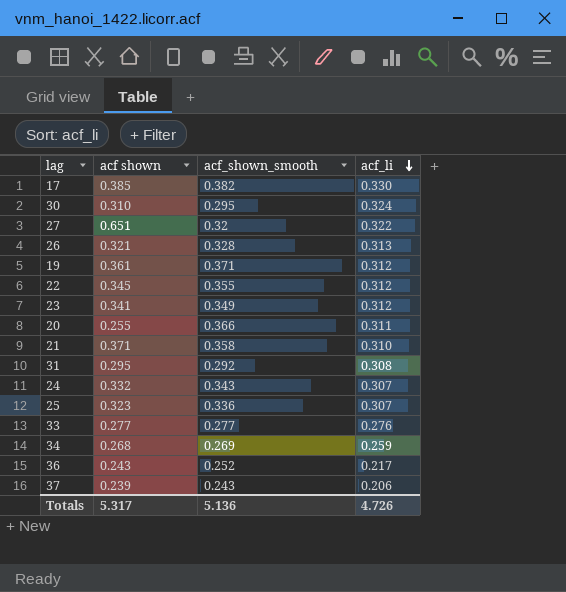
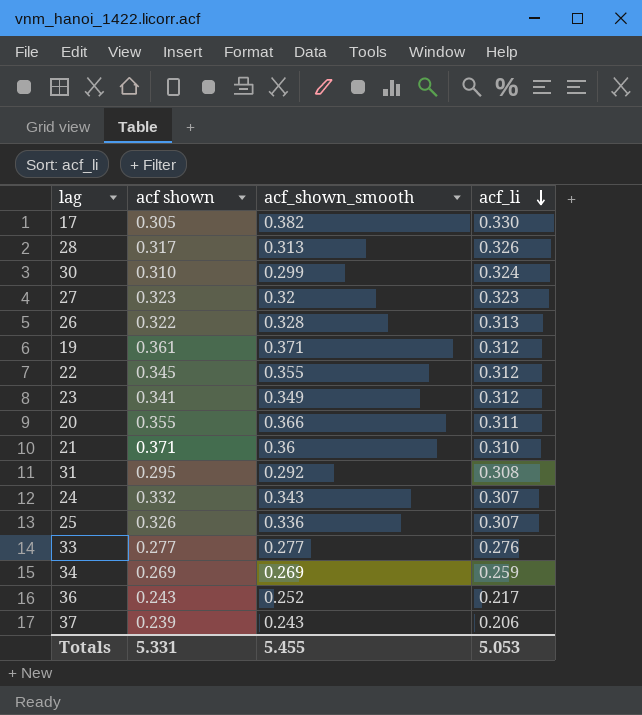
17 | acf shown: 0.385 -> 0.305
row 28: none -> 0.317 | 0.313 | 0.326
30 | acf_shown_smooth: 0.295 -> 0.299
27 | acf shown: 0.651 -> 0.323
27 | acf_li: 0.322 -> 0.323
26 | acf shown: 0.321 -> 0.322
20 | acf shown: 0.255 -> 0.355
21 | acf_shown_smooth: 0.358 -> 0.36
25 | acf shown: 0.323 -> 0.326
34 | acf shown: 0.268 -> 0.269
Totals | acf shown: 5.317 -> 5.331
Totals | acf_shown_smooth: 5.136 -> 5.455
Totals | acf_li: 4.726 -> 5.053

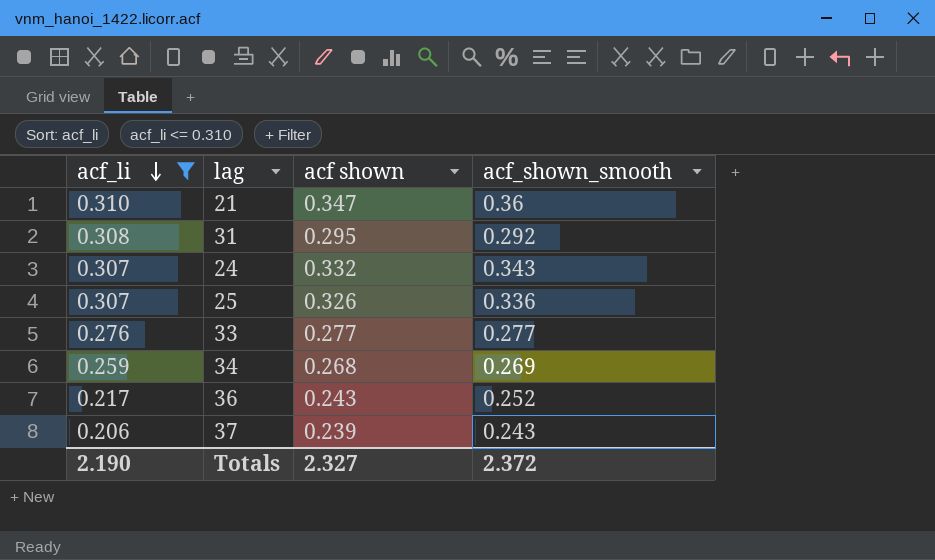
filter: none -> acf_li <= 0.310
column acf_li | position: 4 -> 1
21 | acf shown: 0.371 -> 0.347
34 | acf shown: 0.269 -> 0.268
Totals | acf_li: 5.053 -> 2.190
Totals | acf shown: 5.331 -> 2.327
Totals | acf_shown_smooth: 5.455 -> 2.372

